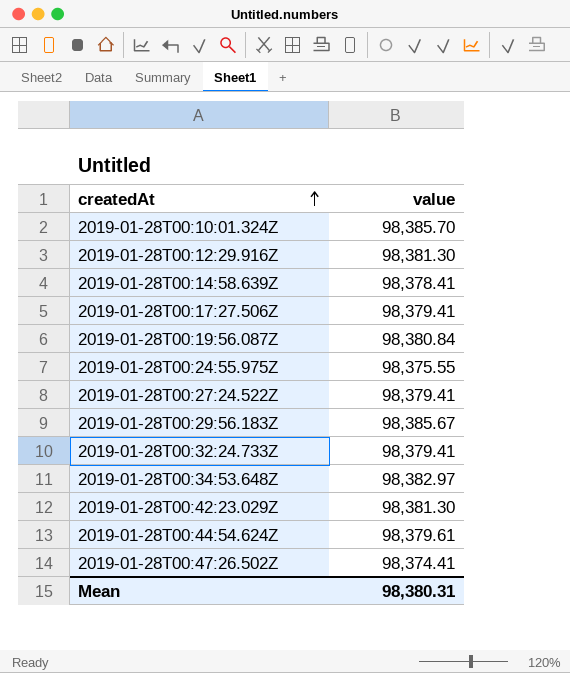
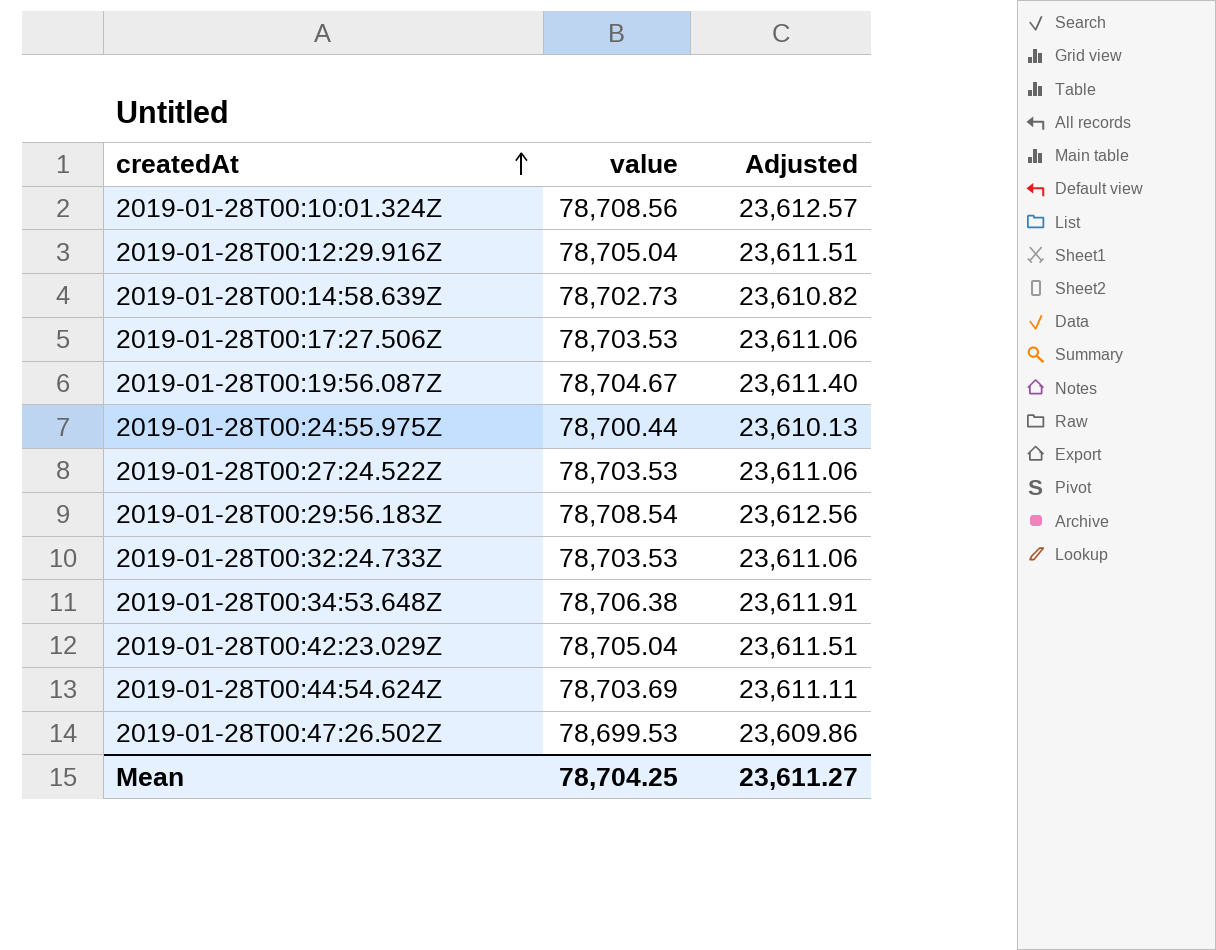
column Adjusted | formula: none -> [value] * 0.3
2019-01-28T00:10:01.324Z | value: 98,385.70 -> 78,708.56
2019-01-28T00:12:29.916Z | value: 98,381.30 -> 78,705.04
2019-01-28T00:14:58.639Z | value: 98,378.41 -> 78,702.73
2019-01-28T00:17:27.506Z | value: 98,379.41 -> 78,703.53
2019-01-28T00:19:56.087Z | value: 98,380.84 -> 78,704.67
2019-01-28T00:24:55.975Z | value: 98,375.55 -> 78,700.44
2019-01-28T00:27:24.522Z | value: 98,379.41 -> 78,703.53
2019-01-28T00:29:56.183Z | value: 98,385.67 -> 78,708.54
2019-01-28T00:32:24.733Z | value: 98,379.41 -> 78,703.53
2019-01-28T00:34:53.648Z | value: 98,382.97 -> 78,706.38
2019-01-28T00:42:23.029Z | value: 98,381.30 -> 78,705.04
2019-01-28T00:44:54.624Z | value: 98,379.61 -> 78,703.69
2019-01-28T00:47:26.502Z | value: 98,374.41 -> 78,699.53
Mean | value: 98,380.31 -> 78,704.25

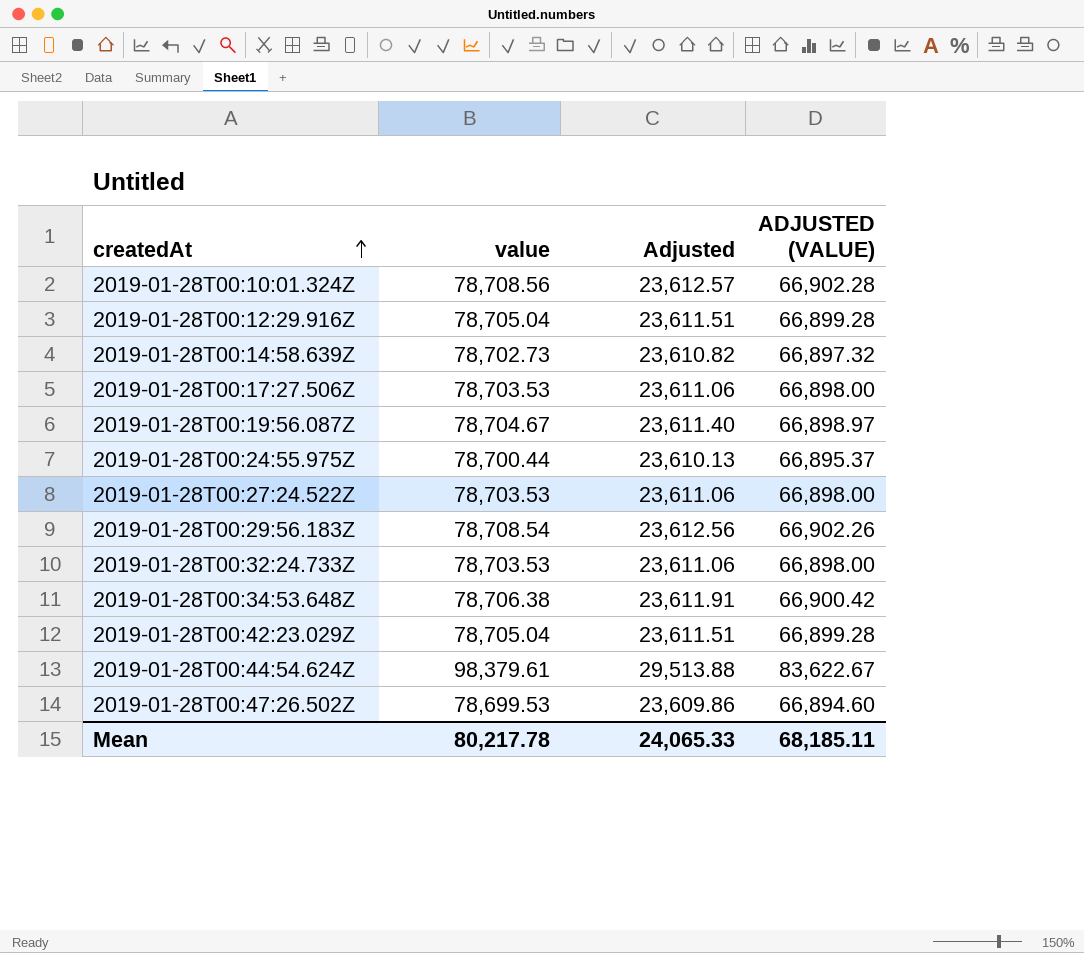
column ADJUSTED (VALUE) | formula: none -> [value] * 0.85
2019-01-28T00:44:54.624Z | value: 78,703.69 -> 98,379.61
2019-01-28T00:44:54.624Z | Adjusted: 23,611.11 -> 29,513.88
Mean | value: 78,704.25 -> 80,217.78
Mean | Adjusted: 23,611.27 -> 24,065.33

